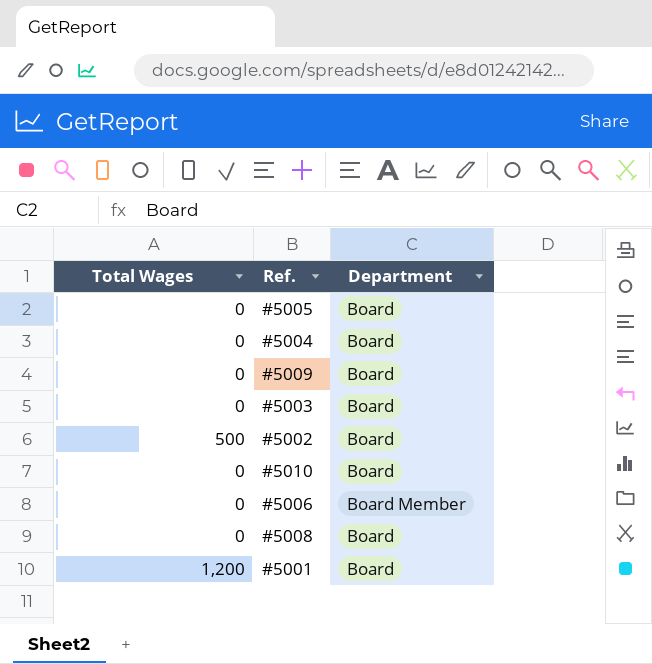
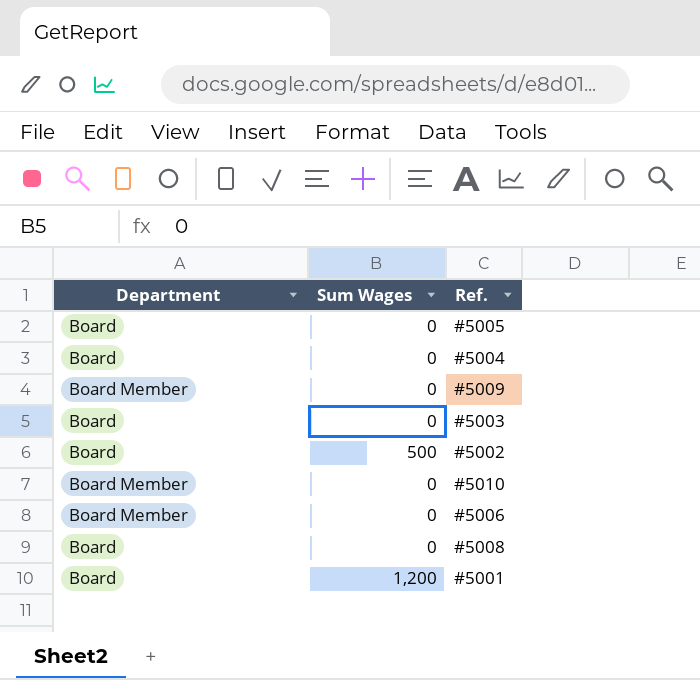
column Department | position: 3 -> 1
column name: Total Wages -> Sum Wages
#5009 | Department: Board -> Board Member
#5010 | Department: Board -> Board Member

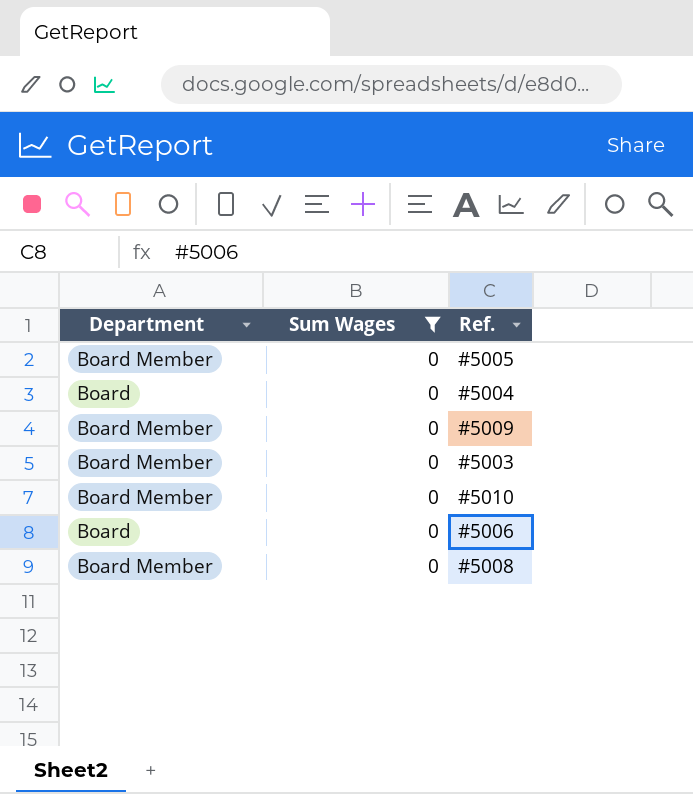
filter: none -> Sum Wages = 0
#5005 | Department: Board -> Board Member
#5003 | Department: Board -> Board Member
#5006 | Department: Board Member -> Board
#5008 | Department: Board -> Board Member

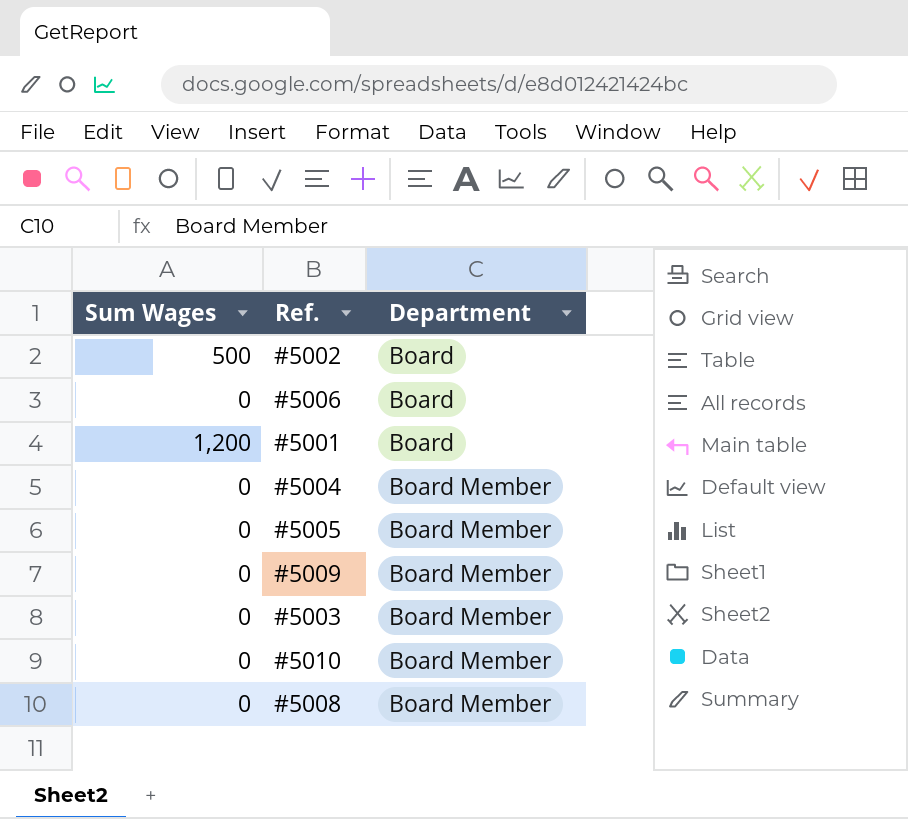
filter: Sum Wages = 0 -> none
row order: none -> Department ascending
column Department | position: 1 -> 3
#5004 | Department: Board -> Board Member

